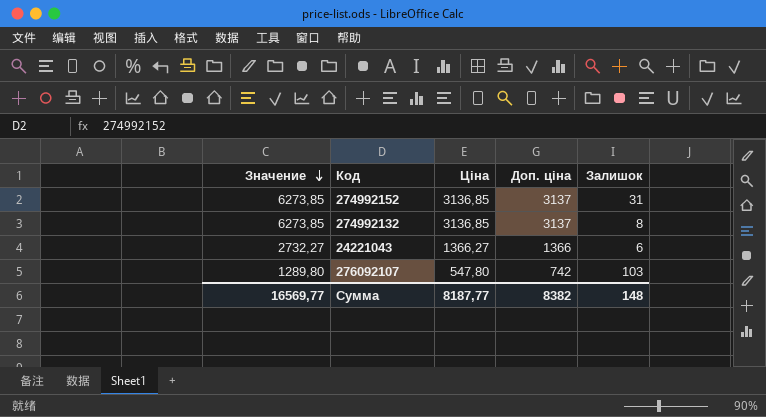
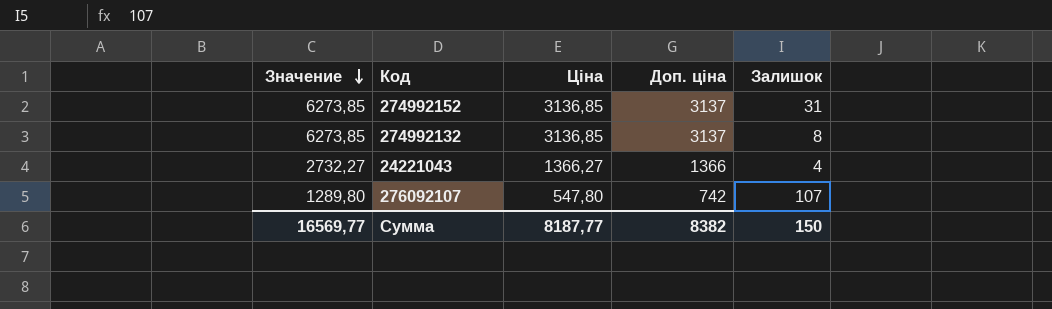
24221043 | Залишок: 6 -> 4
276092107 | Залишок: 103 -> 107
Сумма | Залишок: 148 -> 150

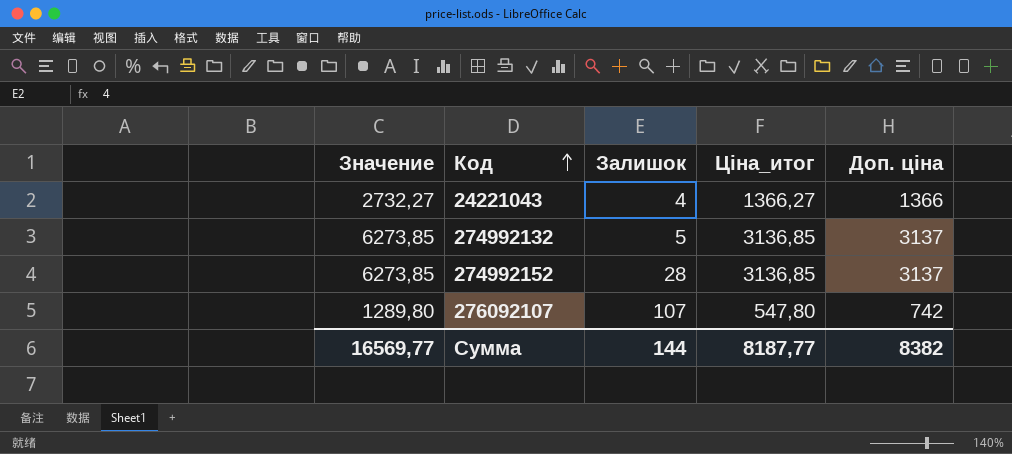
row order: Значение descending -> Код ascending
column Залишок | position: 5 -> 3
column name: Ціна -> Ціна_итог
274992132 | Залишок: 8 -> 5
274992152 | Залишок: 31 -> 28
Сумма | Залишок: 150 -> 144

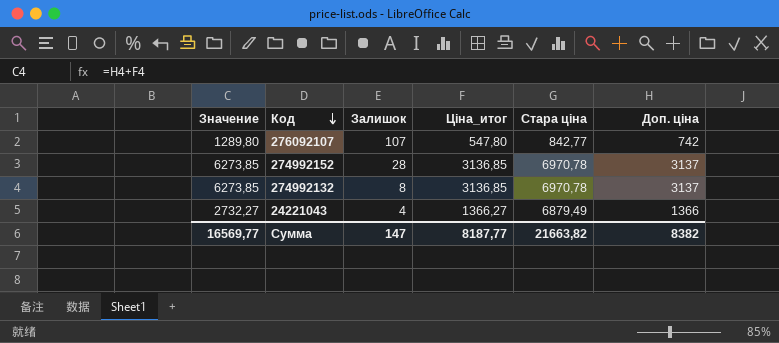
row order: Код ascending -> Код descending
column Стара ціна | position: none -> 5
274992132 | Залишок: 5 -> 8
Сумма | Залишок: 144 -> 147

